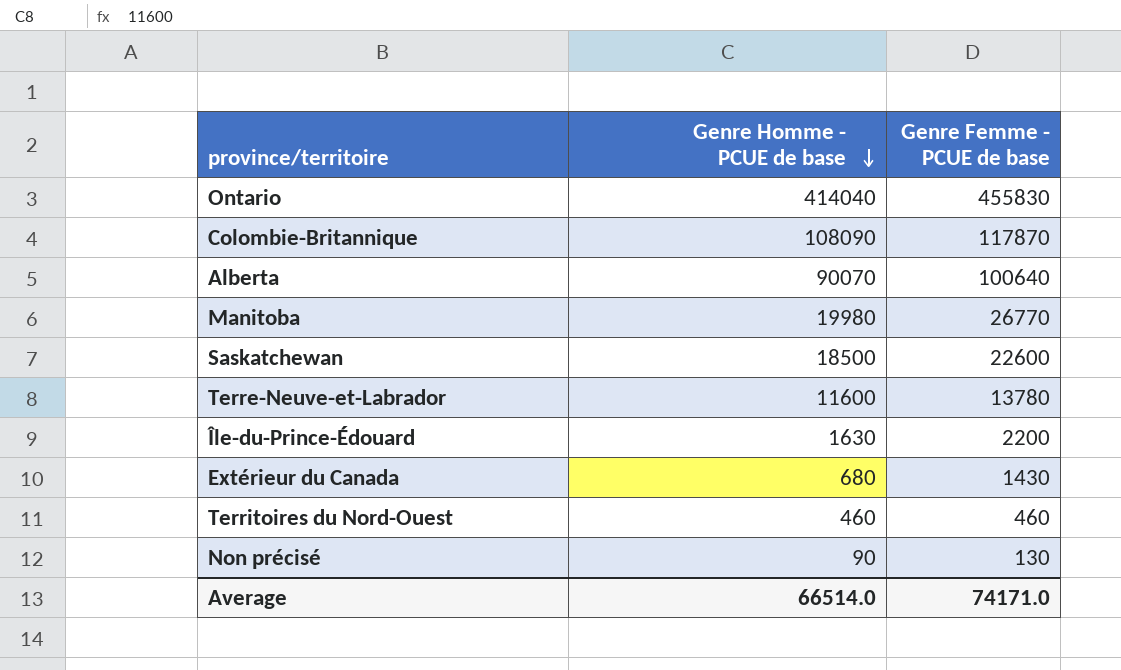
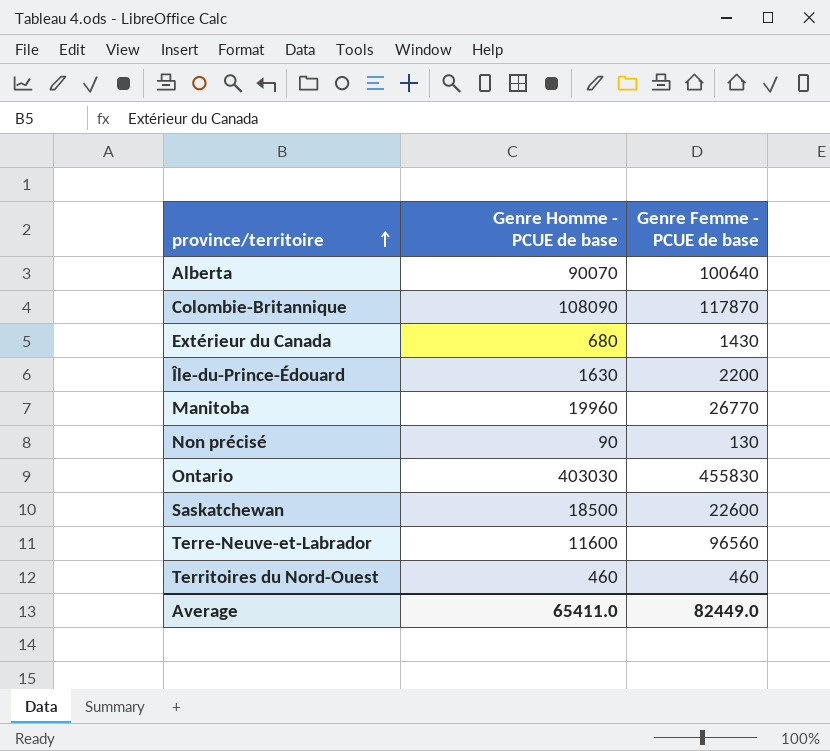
row order: Genre Homme - PCUE de base descending -> province/territoire ascending
Manitoba | Genre Homme - PCUE de base: 19980 -> 19960
Ontario | Genre Homme - PCUE de base: 414040 -> 403030
Terre-Neuve-et-Labrador | Genre Femme - PCUE de base: 13780 -> 96560
Average | Genre Homme - PCUE de base: 66514.0 -> 65411.0
Average | Genre Femme - PCUE de base: 74171.0 -> 82449.0

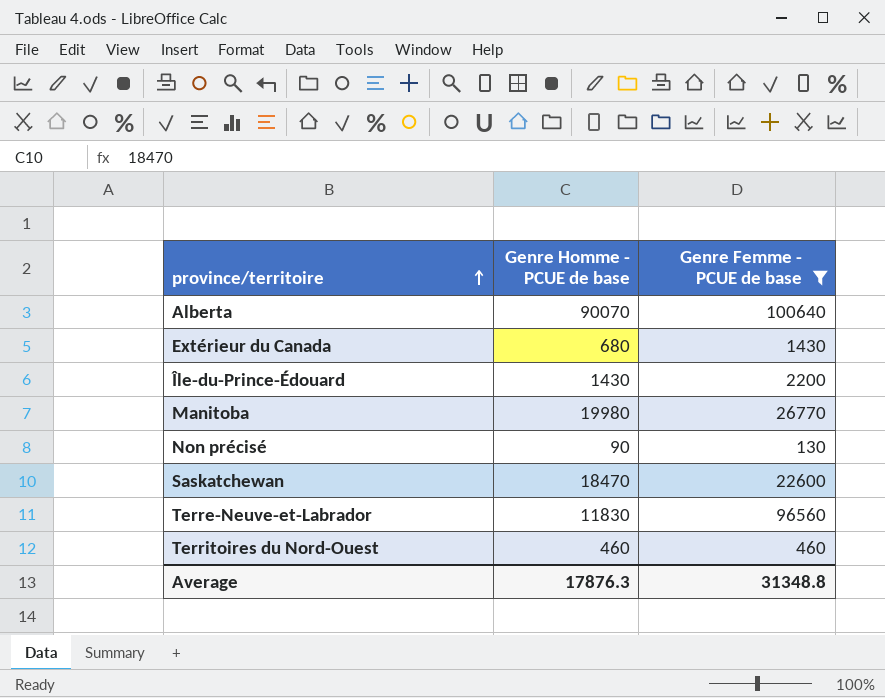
filter: none -> Genre Femme - PCUE de base <= 100640
Île-du-Prince-Édouard | Genre Homme - PCUE de base: 1630 -> 1430
Manitoba | Genre Homme - PCUE de base: 19960 -> 19980
Saskatchewan | Genre Homme - PCUE de base: 18500 -> 18470
Terre-Neuve-et-Labrador | Genre Homme - PCUE de base: 11600 -> 11830
Average | Genre Homme - PCUE de base: 65411.0 -> 17876.3
Average | Genre Femme - PCUE de base: 82449.0 -> 31348.8

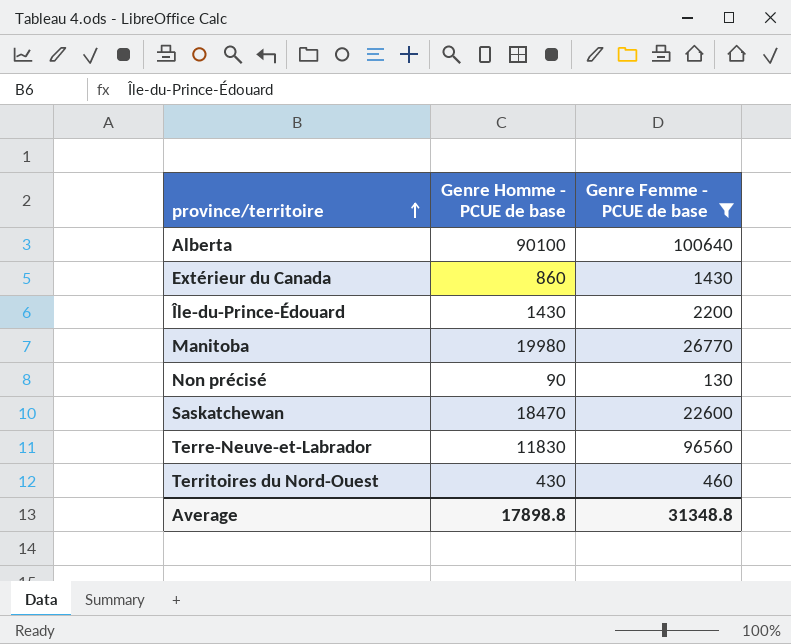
Alberta | Genre Homme - PCUE de base: 90070 -> 90100
Extérieur du Canada | Genre Homme - PCUE de base: 680 -> 860
Territoires du Nord-Ouest | Genre Homme - PCUE de base: 460 -> 430
Average | Genre Homme - PCUE de base: 17876.3 -> 17898.8

